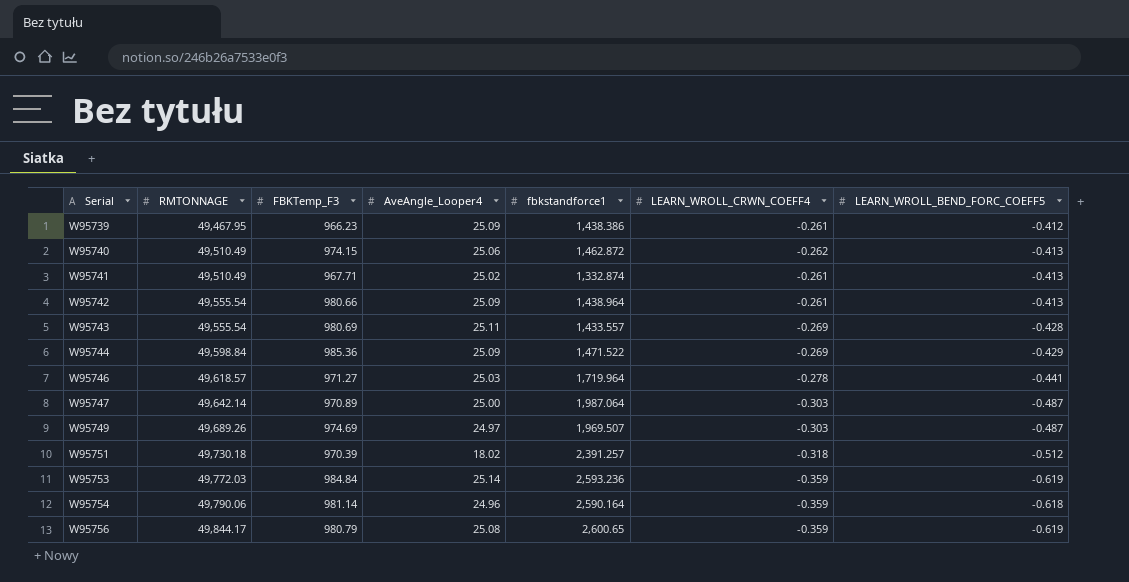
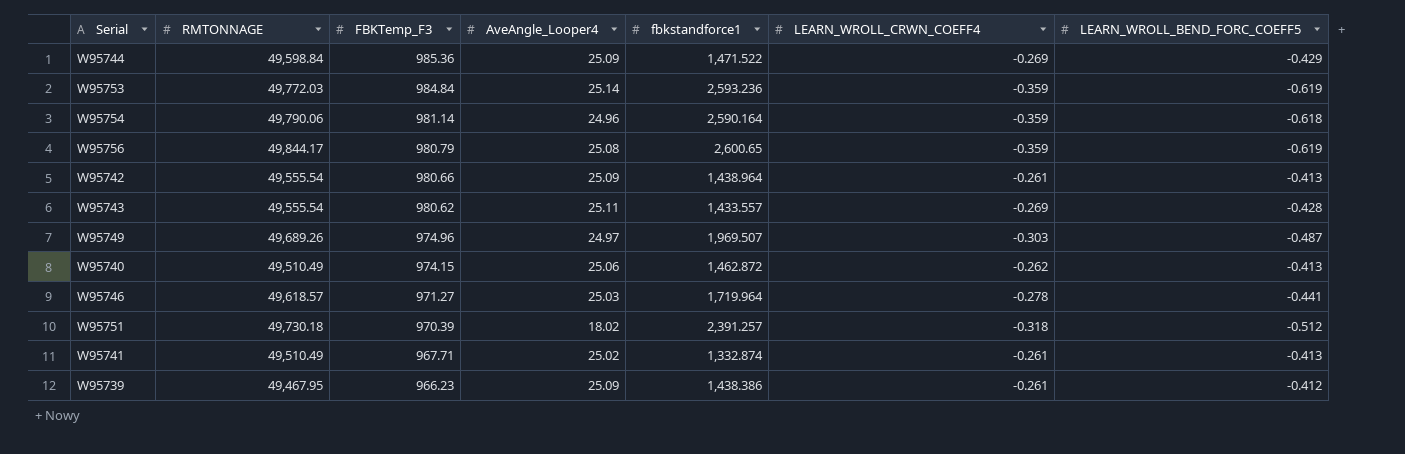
row order: Serial ascending -> FBKTemp_F3 descending
row W95747: 49,642.14 | 970.89 | 25.00 | 1,987.064 | -0.303 | -0.487 -> none
W95743 | FBKTemp_F3: 980.69 -> 980.62
W95749 | FBKTemp_F3: 974.69 -> 974.96

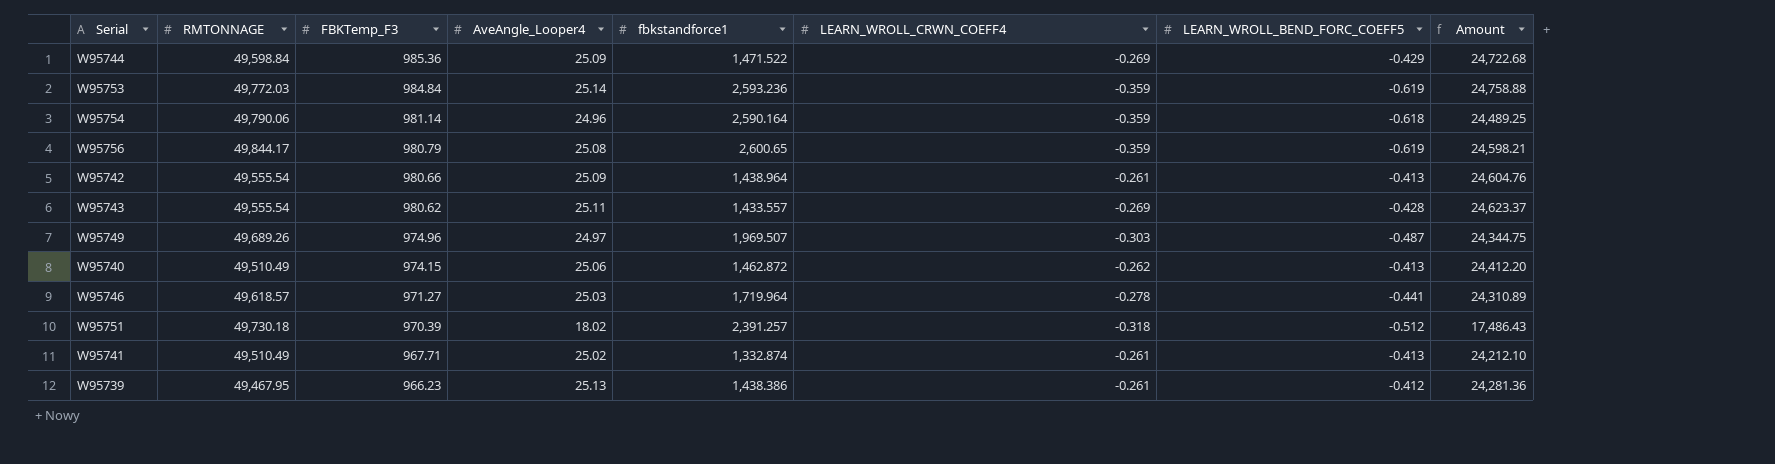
column Amount | formula: none -> [FBKTemp_F3] * [AveAngle_Looper4]
W95739 | AveAngle_Looper4: 25.09 -> 25.13

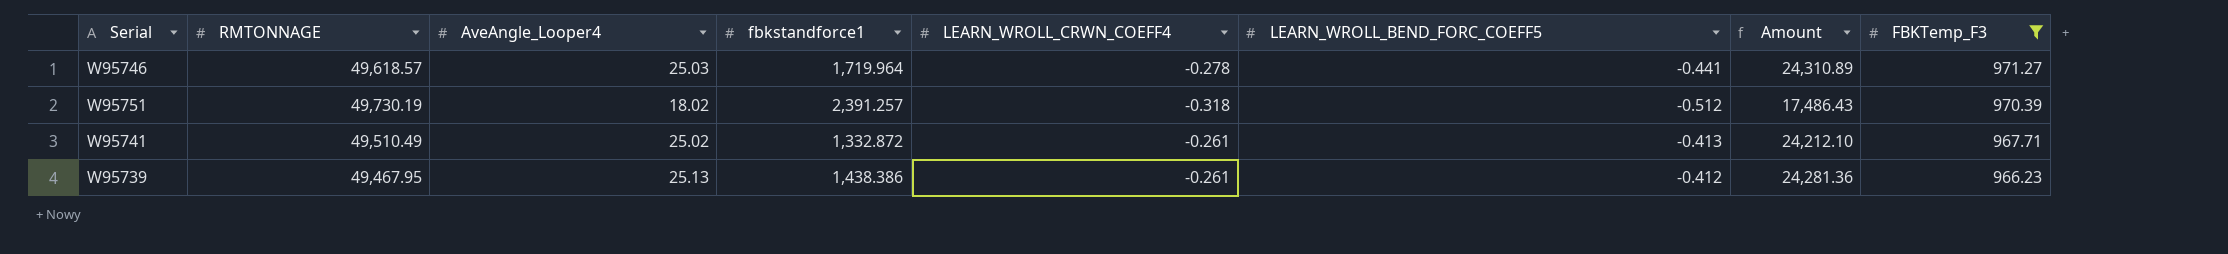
filter: none -> FBKTemp_F3 <= 971.27
column FBKTemp_F3 | position: 3 -> 8
W95751 | RMTONNAGE: 49,730.18 -> 49,730.19
W95741 | fbkstandforce1: 1,332.874 -> 1,332.872

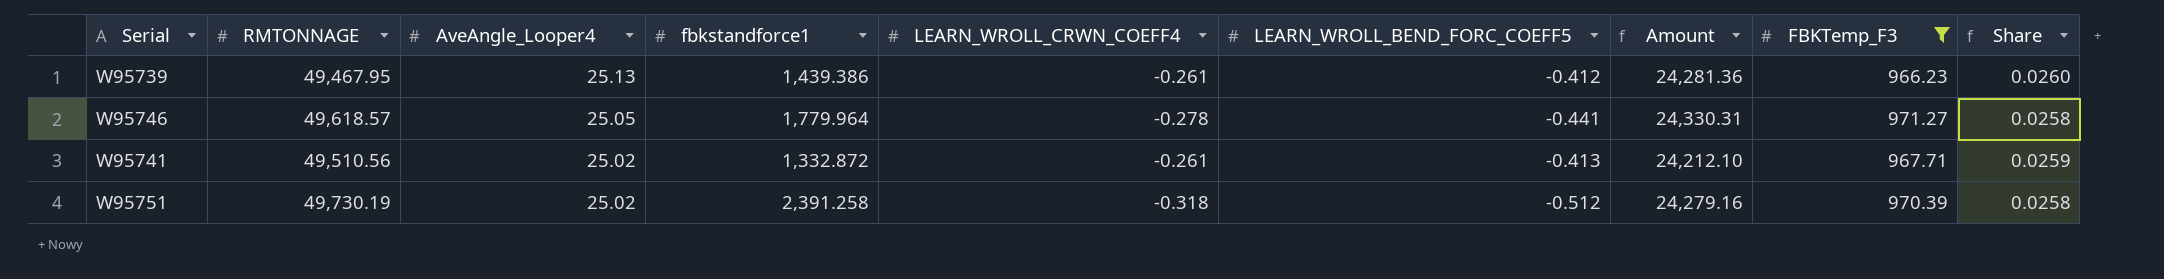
row order: FBKTemp_F3 descending -> AveAngle_Looper4 descending
column Share | formula: none -> [AveAngle_Looper4] / [FBKTemp_F3]
W95739 | fbkstandforce1: 1,438.386 -> 1,439.386
W95746 | AveAngle_Looper4: 25.03 -> 25.05
W95746 | fbkstandforce1: 1,719.964 -> 1,779.964
W95746 | Amount: 24,310.89 -> 24,330.31
W95741 | RMTONNAGE: 49,510.49 -> 49,510.56
W95751 | AveAngle_Looper4: 18.02 -> 25.02
W95751 | fbkstandforce1: 2,391.257 -> 2,391.258
W95751 | Amount: 17,486.43 -> 24,279.16

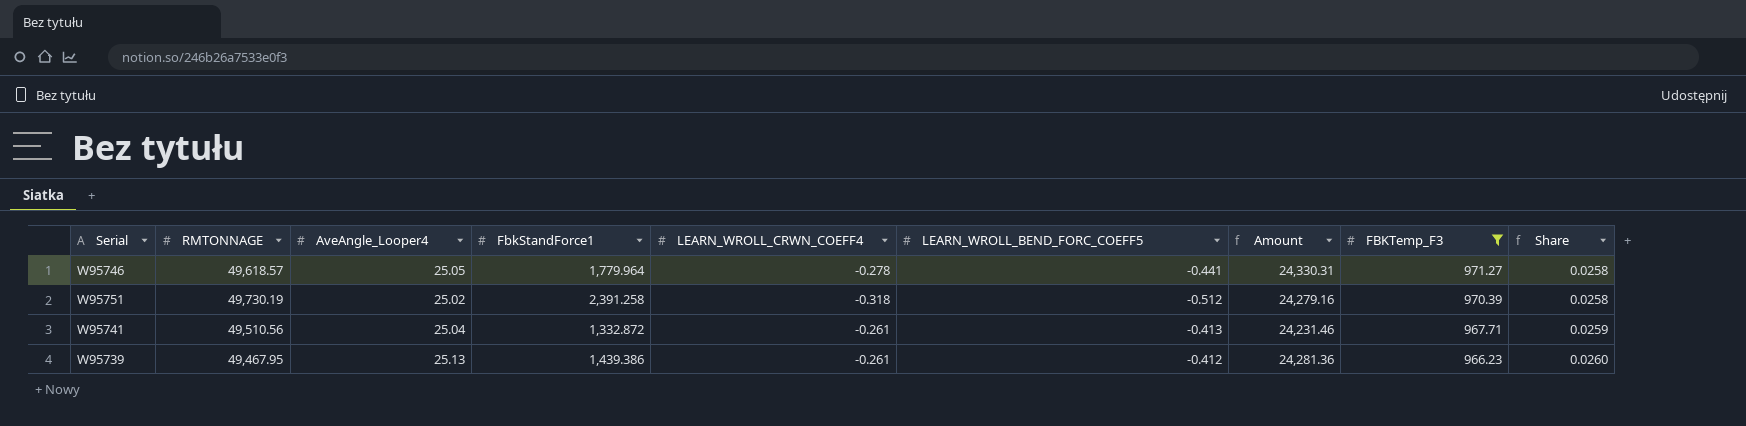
row order: AveAngle_Looper4 descending -> FBKTemp_F3 descending
column name: fbkstandforce1 -> FbkStandForce1
W95741 | AveAngle_Looper4: 25.02 -> 25.04
W95741 | Amount: 24,212.10 -> 24,231.46

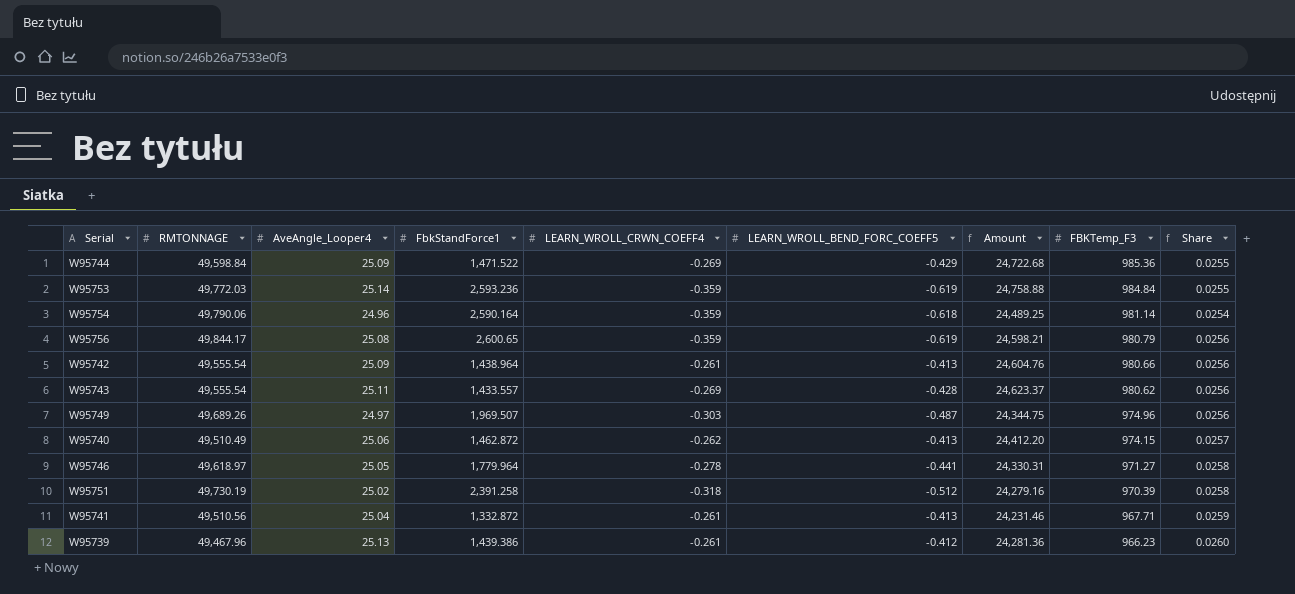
filter: FBKTemp_F3 <= 971.27 -> none
W95746 | RMTONNAGE: 49,618.57 -> 49,618.97
W95739 | RMTONNAGE: 49,467.95 -> 49,467.96

